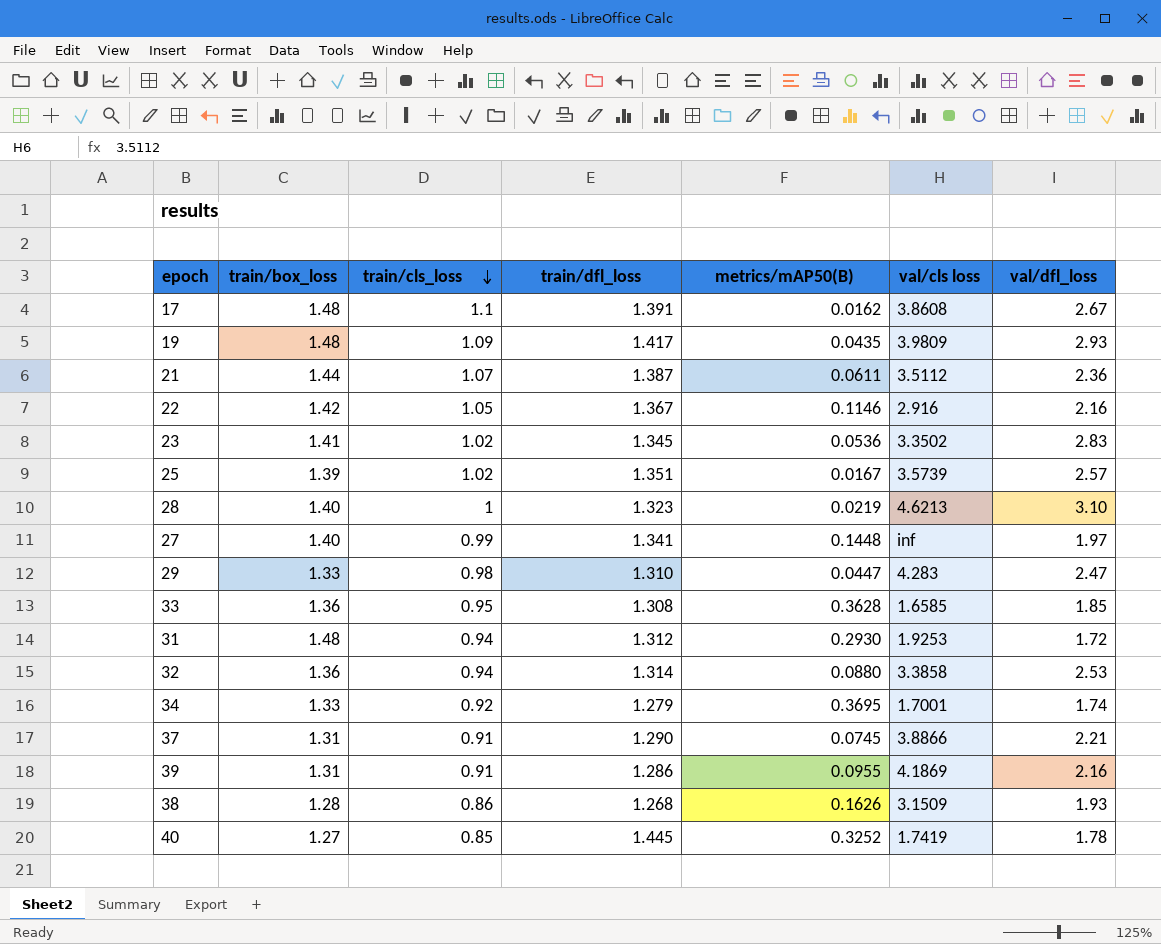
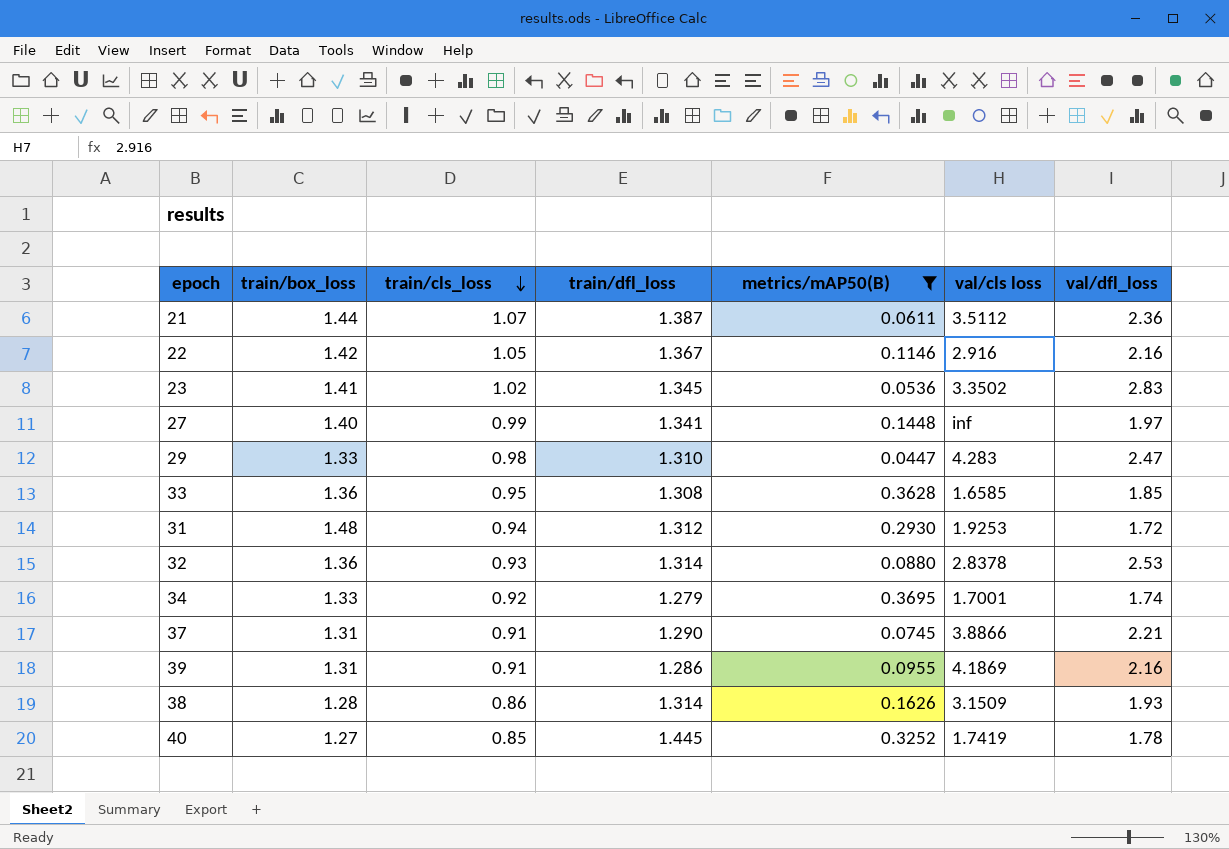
filter: none -> metrics/mAP50(B) >= 0.0447
32 | train/cls_loss: 0.94 -> 0.93
32 | val/cls loss: 3.3858 -> 2.8378
38 | train/dfl_loss: 1.268 -> 1.314

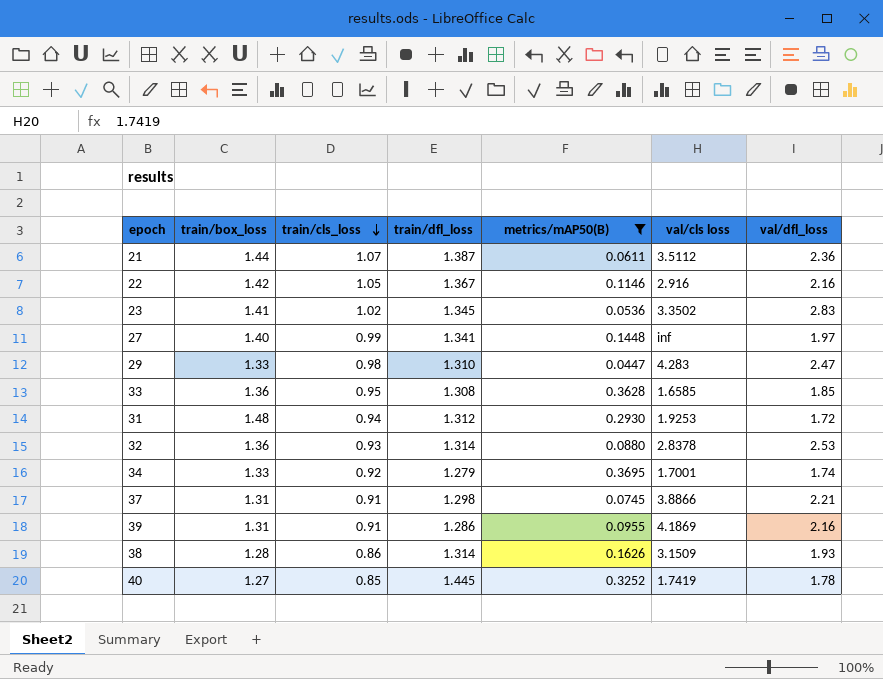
37 | train/dfl_loss: 1.290 -> 1.298

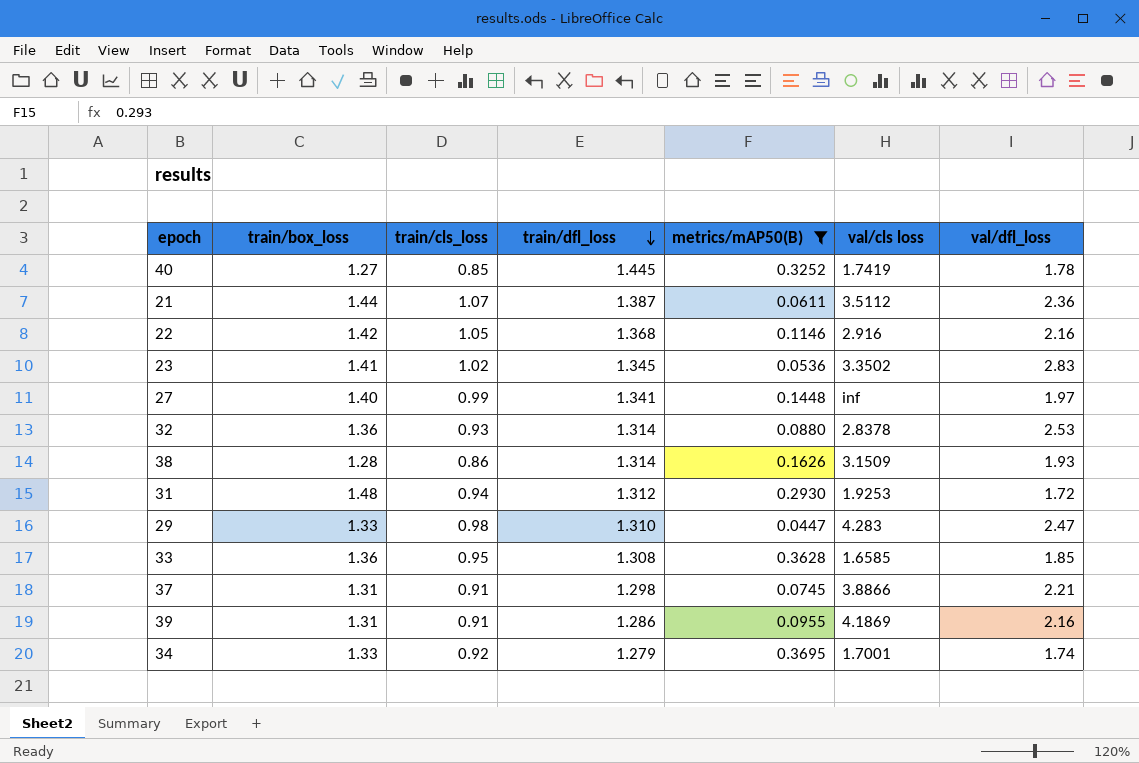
row order: train/cls_loss descending -> train/dfl_loss descending
22 | train/dfl_loss: 1.367 -> 1.368

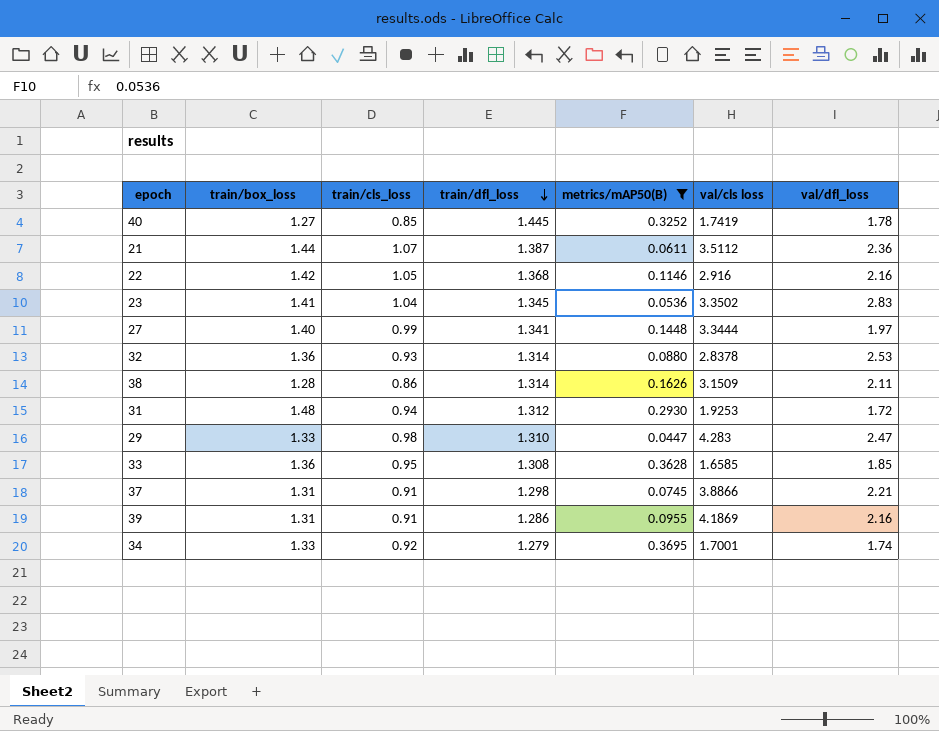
23 | train/cls_loss: 1.02 -> 1.04
27 | val/cls loss: inf -> 3.3444
38 | val/dfl_loss: 1.93 -> 2.11

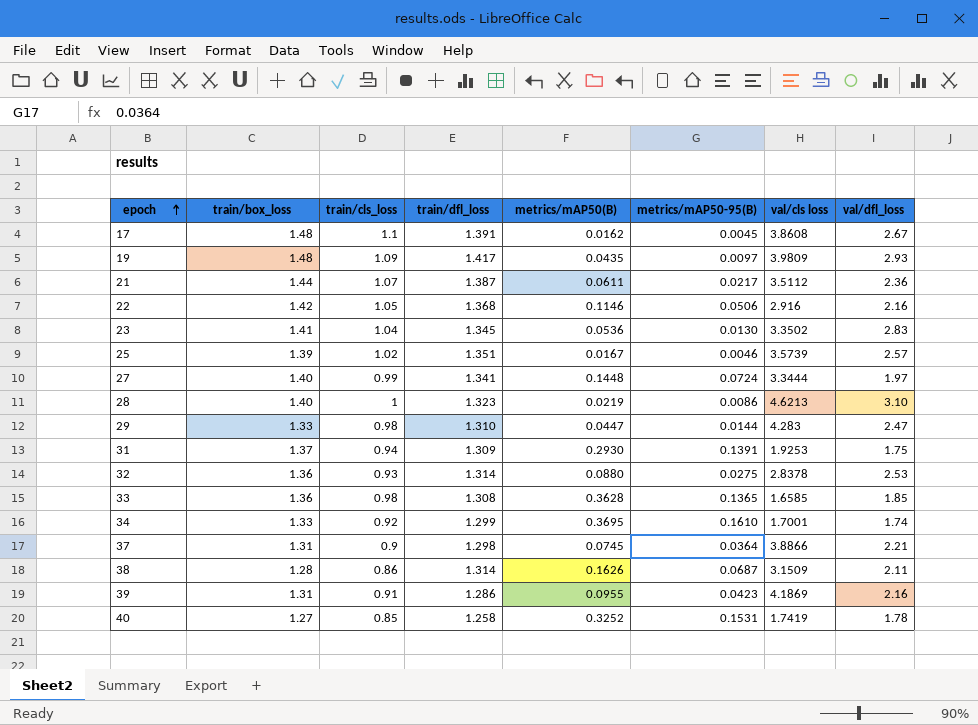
filter: metrics/mAP50(B) >= 0.0447 -> none
row order: train/dfl_loss descending -> epoch ascending
column metrics/mAP50-95(B) | position: none -> 6
31 | train/box_loss: 1.48 -> 1.37
31 | train/dfl_loss: 1.312 -> 1.309
31 | val/dfl_loss: 1.72 -> 1.75
33 | train/cls_loss: 0.95 -> 0.98
34 | train/dfl_loss: 1.279 -> 1.299
37 | train/cls_loss: 0.91 -> 0.9
40 | train/dfl_loss: 1.445 -> 1.258

